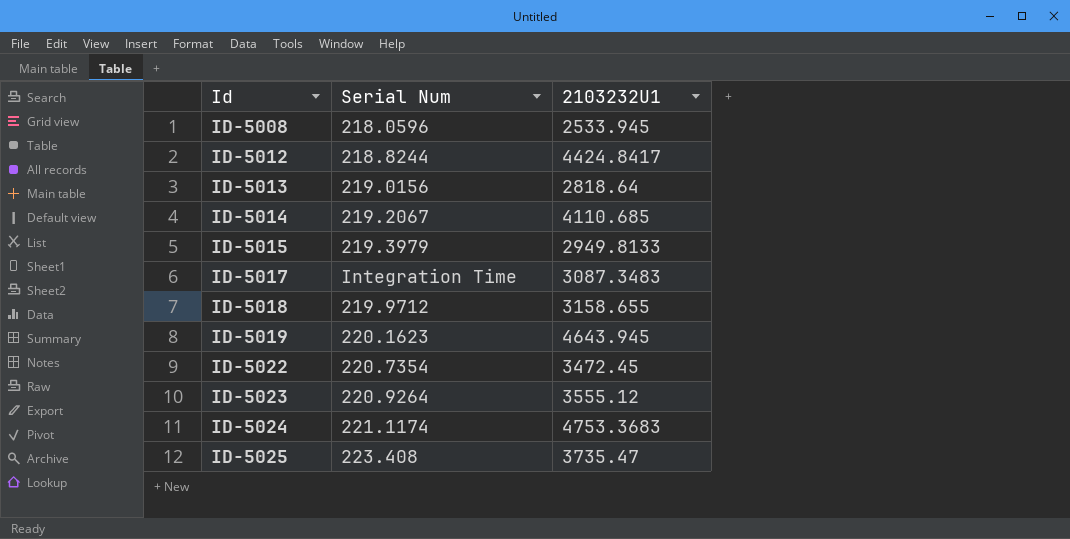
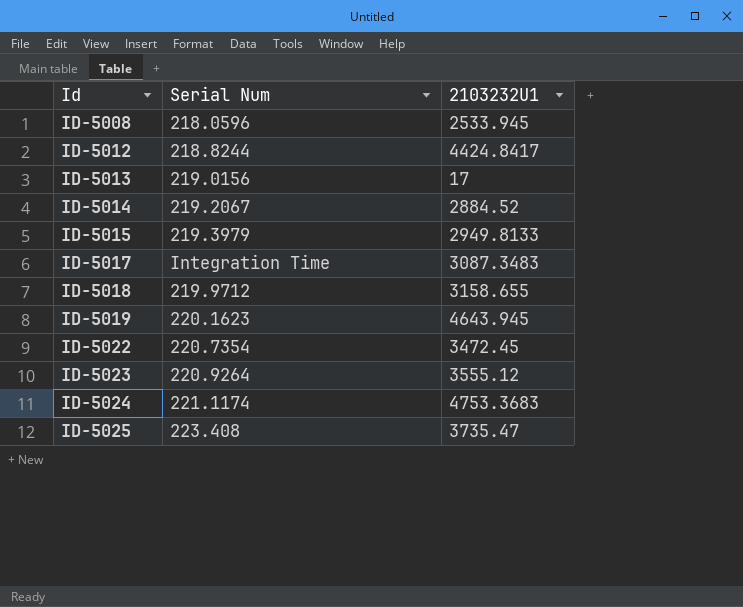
ID-5013 | 2103232U1: 2818.64 -> 17
ID-5014 | 2103232U1: 4110.685 -> 2884.52

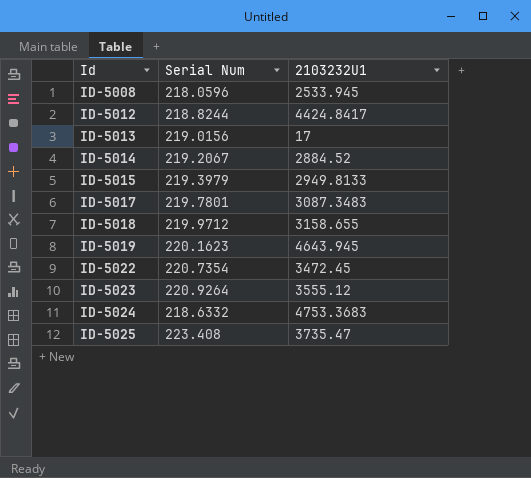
ID-5017 | Serial Num: Integration Time -> 219.7801
ID-5024 | Serial Num: 221.1174 -> 218.6332

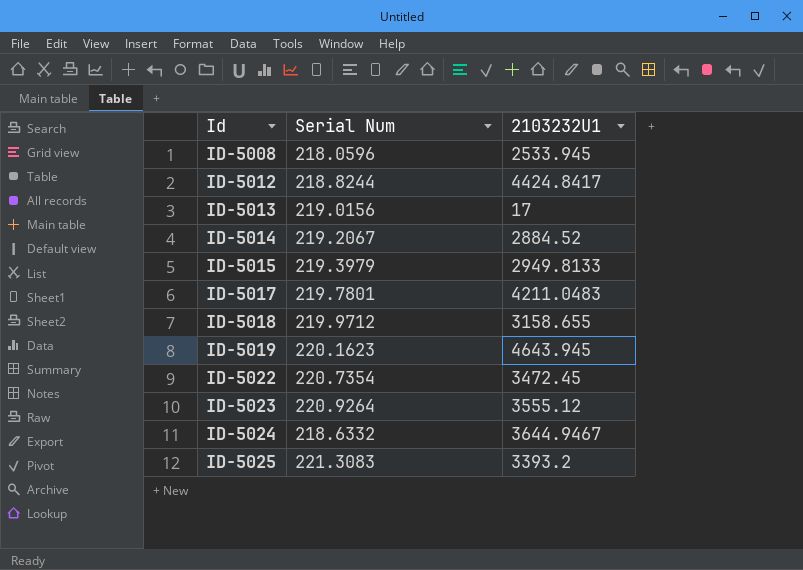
ID-5017 | 2103232U1: 3087.3483 -> 4211.0483
ID-5024 | 2103232U1: 4753.3683 -> 3644.9467
ID-5025 | Serial Num: 223.408 -> 221.3083
ID-5025 | 2103232U1: 3735.47 -> 3393.2

